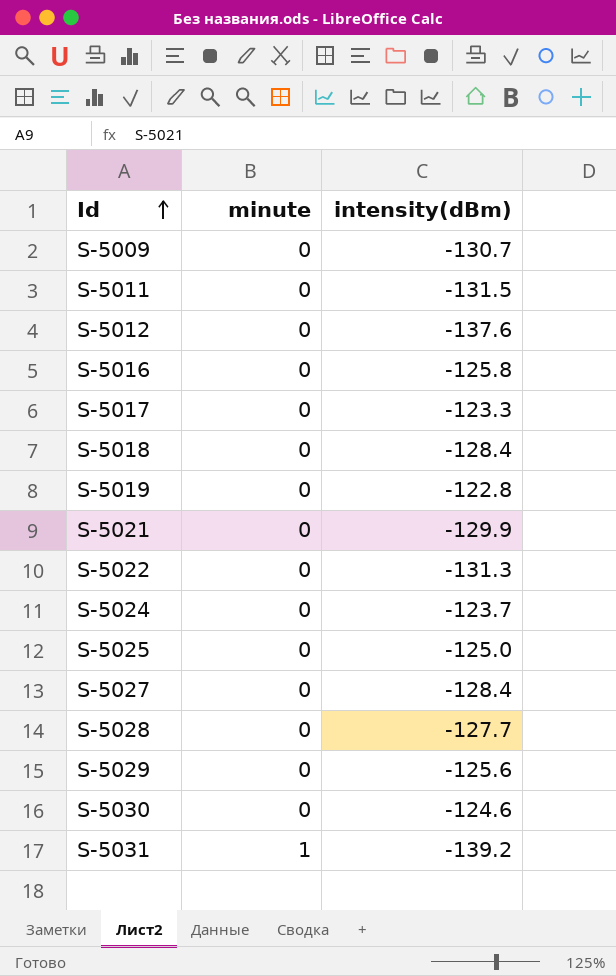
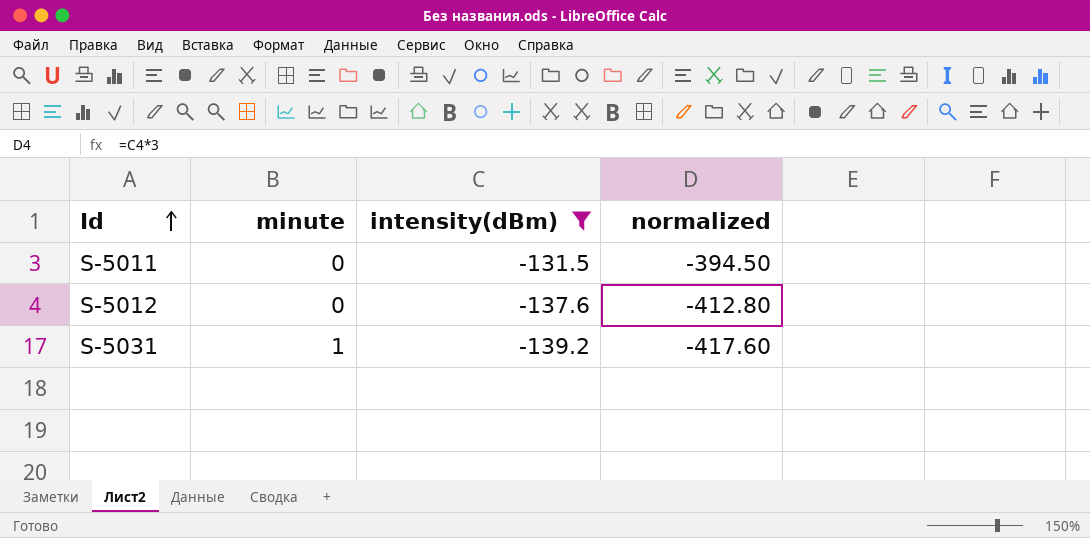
filter: none -> intensity(dBm) <= -131.5
column normalized | formula: none -> [intensity(dBm)] * 3

